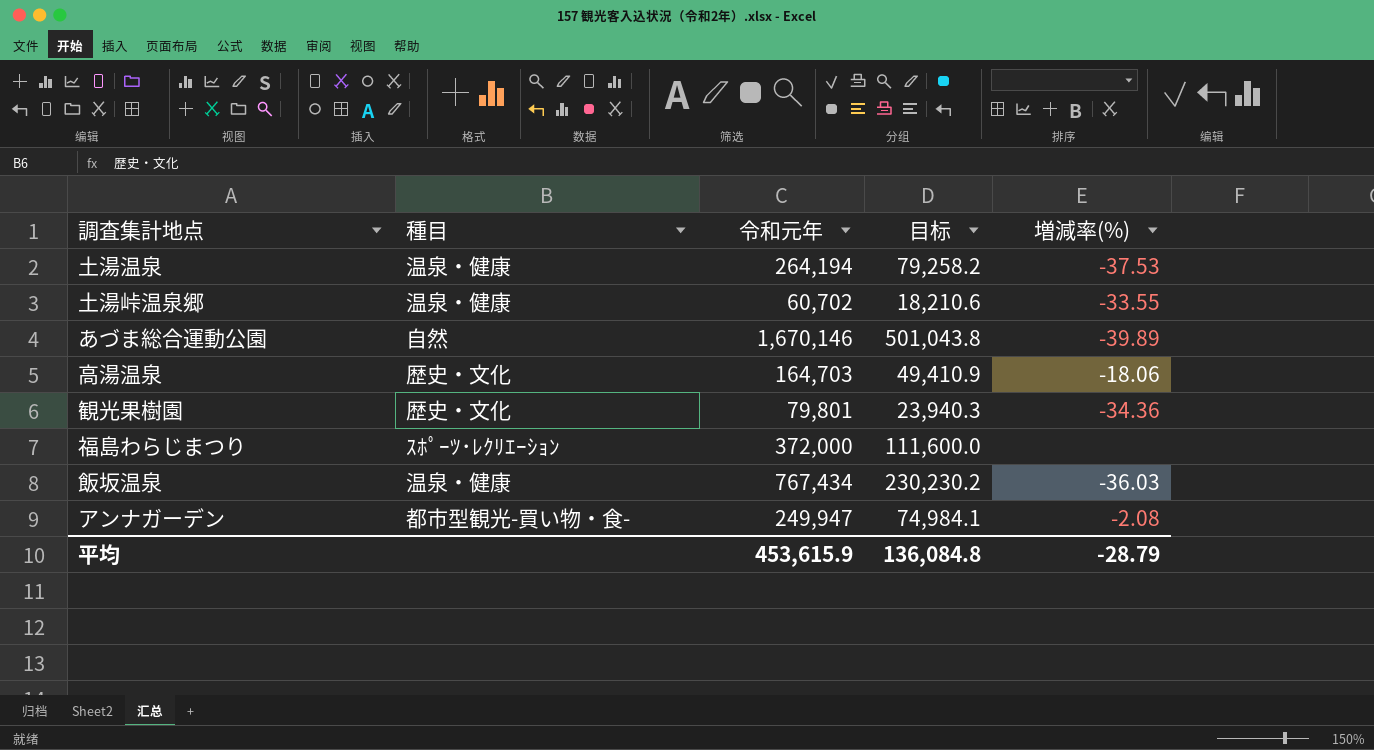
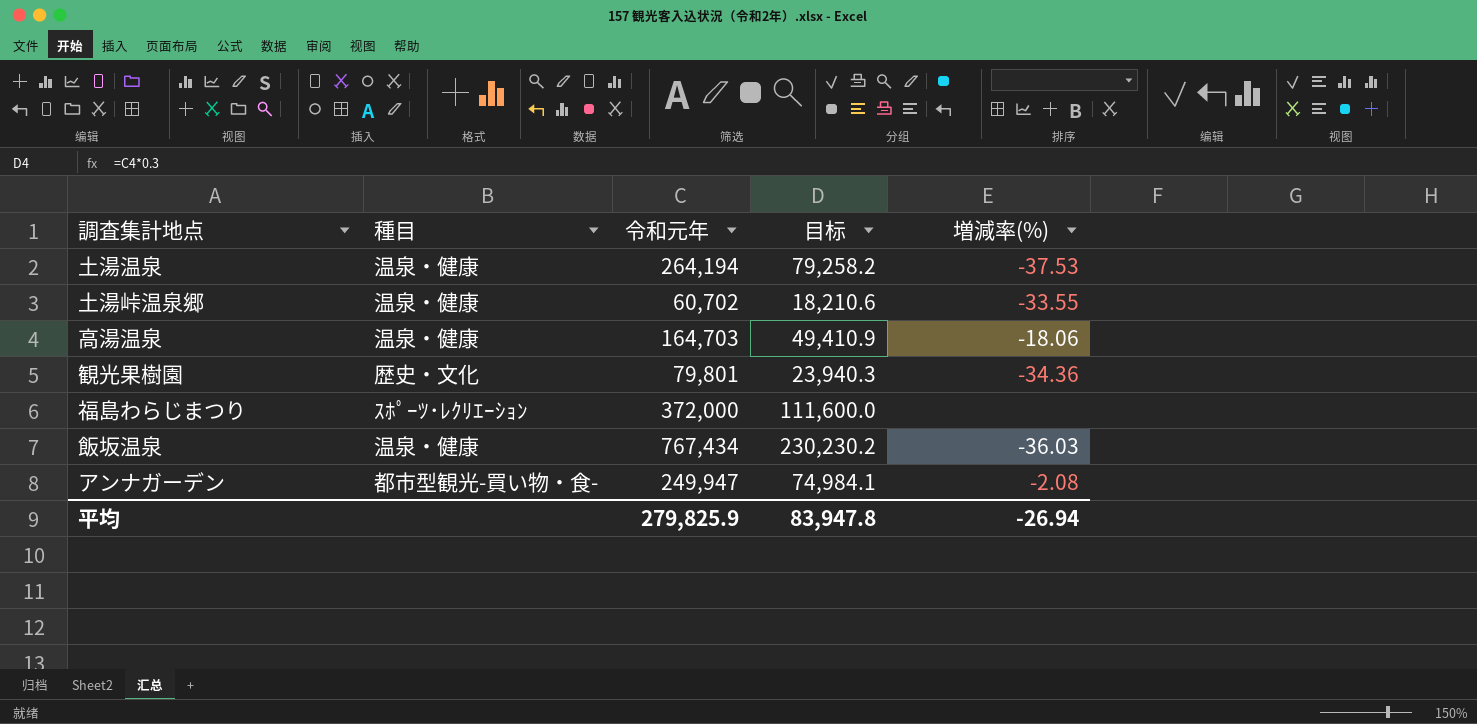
row あづま総合運動公園: 自然 | 1,670,146 | 501,043.8 | -39.89 -> none
高湯温泉 | 種目: 歴史・文化 -> 温泉・健康
平均 | 令和元年: 453,615.9 -> 279,825.9
平均 | 目标: 136,084.8 -> 83,947.8
平均 | 増減率(%): -28.79 -> -26.94

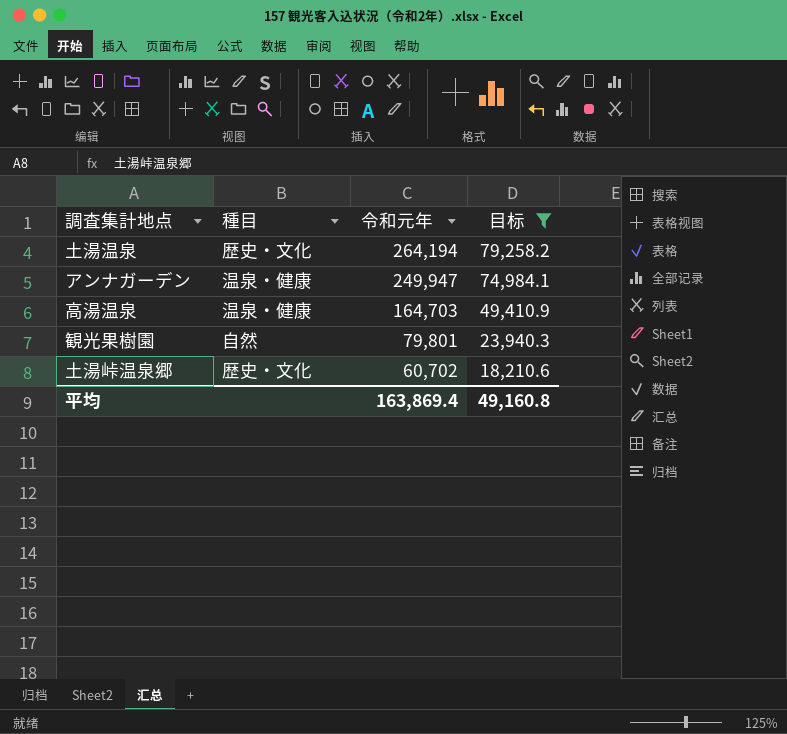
filter: none -> 目标 <= 79,258.2
row order: none -> 令和元年 descending
column 増減率(%) | position: 5 -> none
土湯温泉 | 種目: 温泉・健康 -> 歴史・文化
アンナガーデン | 種目: 都市型観光-買い物・食- -> 温泉・健康
観光果樹園 | 種目: 歴史・文化 -> 自然
土湯峠温泉郷 | 種目: 温泉・健康 -> 歴史・文化
平均 | 令和元年: 279,825.9 -> 163,869.4
平均 | 目标: 83,947.8 -> 49,160.8

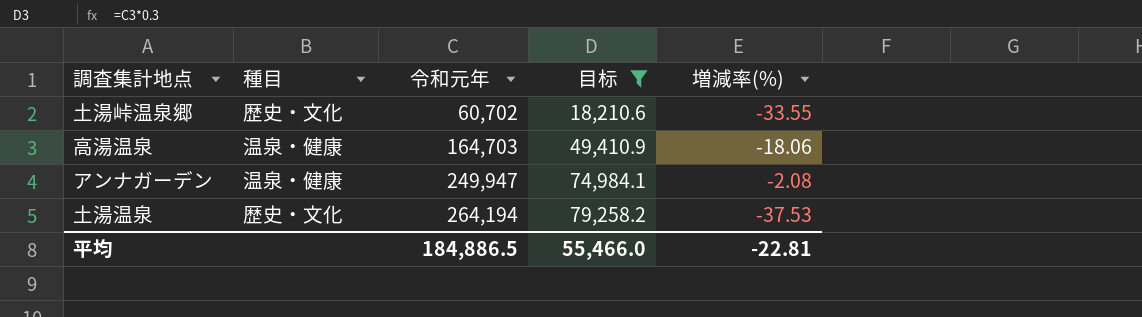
row order: 令和元年 descending -> 令和元年 ascending
column 増減率(%) | position: none -> 5
row 観光果樹園: 自然 | 79,801 | 23,940.3 -> none
平均 | 令和元年: 163,869.4 -> 184,886.5
平均 | 目标: 49,160.8 -> 55,466.0

